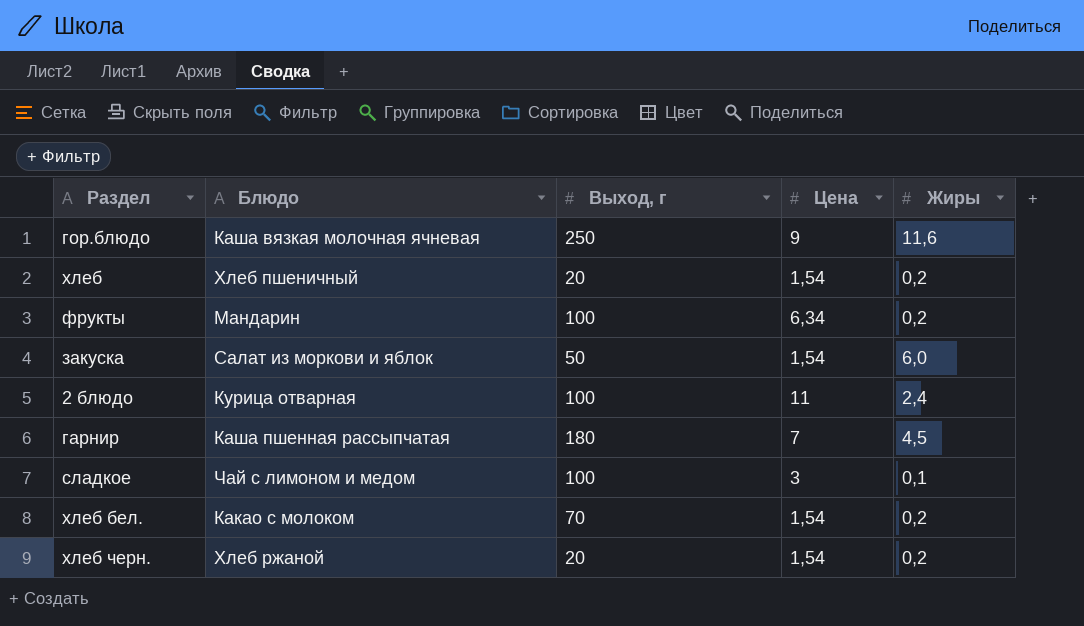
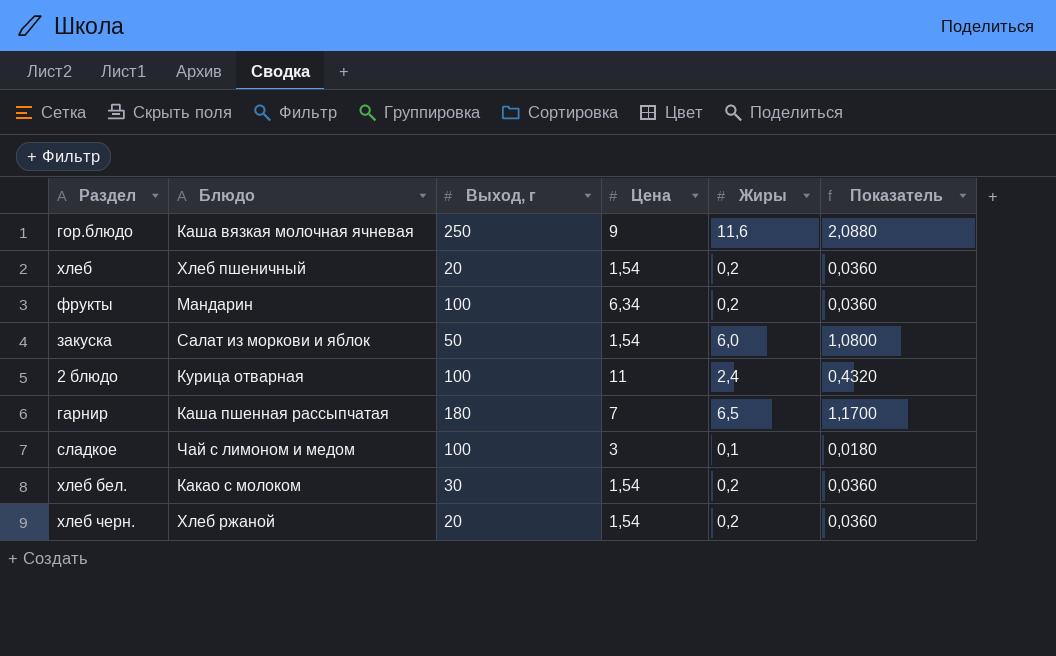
column Показатель | formula: none -> [Жиры] * 0,18
гарнир | Жиры: 4,5 -> 6,5
хлеб бел. | Выход, г: 70 -> 30

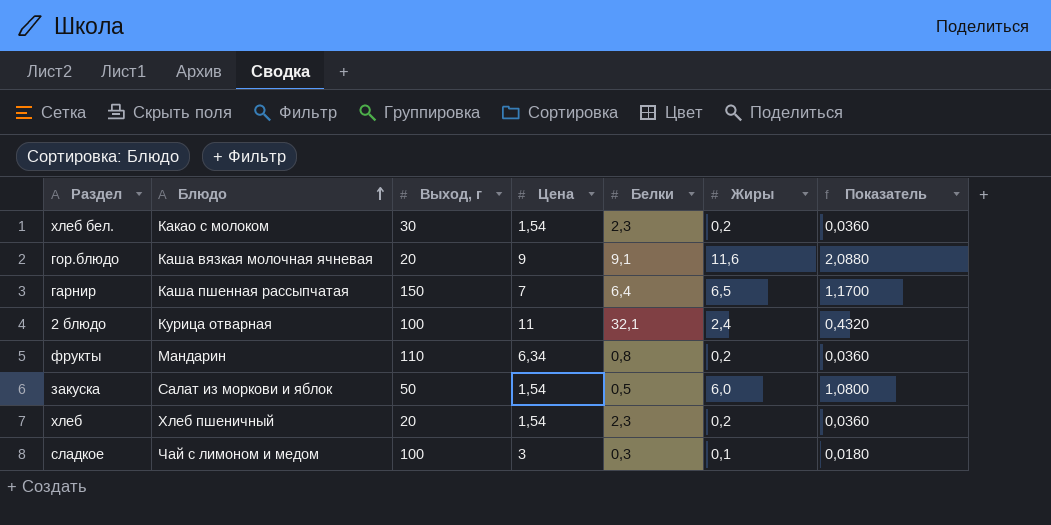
row order: none -> Блюдо ascending
column Белки | position: none -> 5
row хлеб черн.: Хлеб ржаной | 20 | 1,54 | 0,2 | 0,0360 -> none
гор.блюдо | Выход, г: 250 -> 20
гарнир | Выход, г: 180 -> 150
фрукты | Выход, г: 100 -> 110

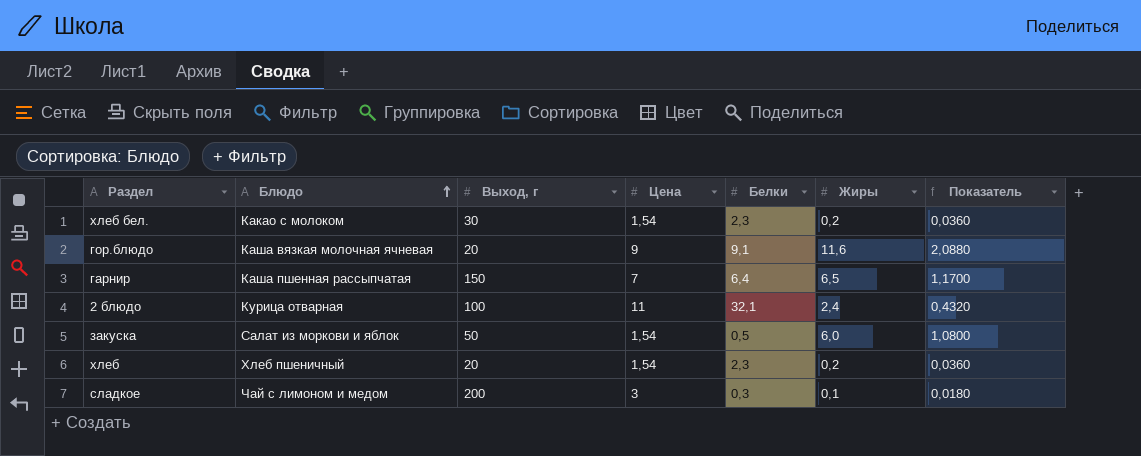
row фрукты: Мандарин | 110 | 6,34 | 0,8 | 0,2 | 0,0360 -> none
сладкое | Выход, г: 100 -> 200

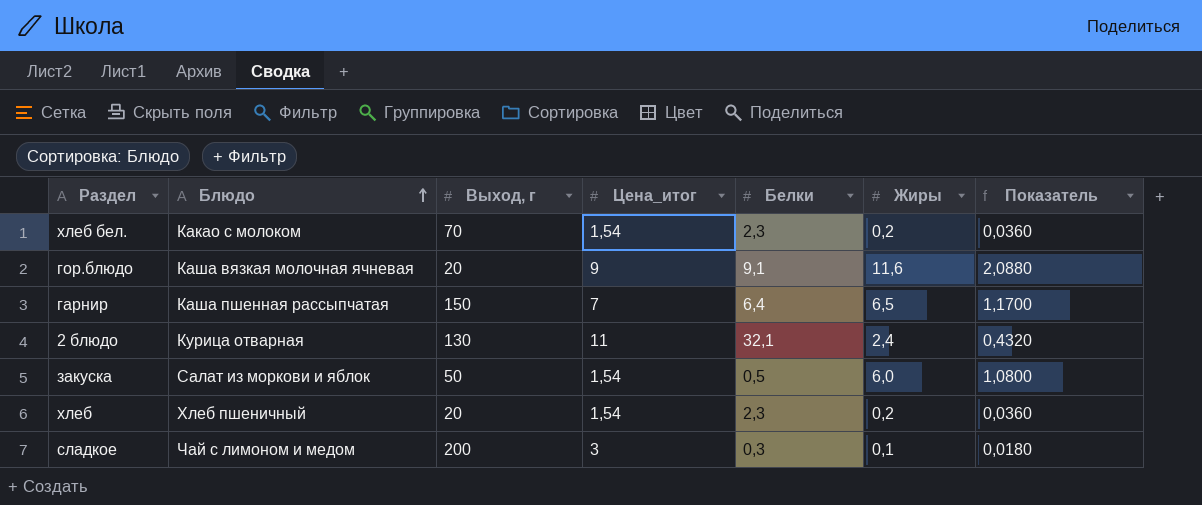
column name: Цена -> Цена_итог
хлеб бел. | Выход, г: 30 -> 70
2 блюдо | Выход, г: 100 -> 130

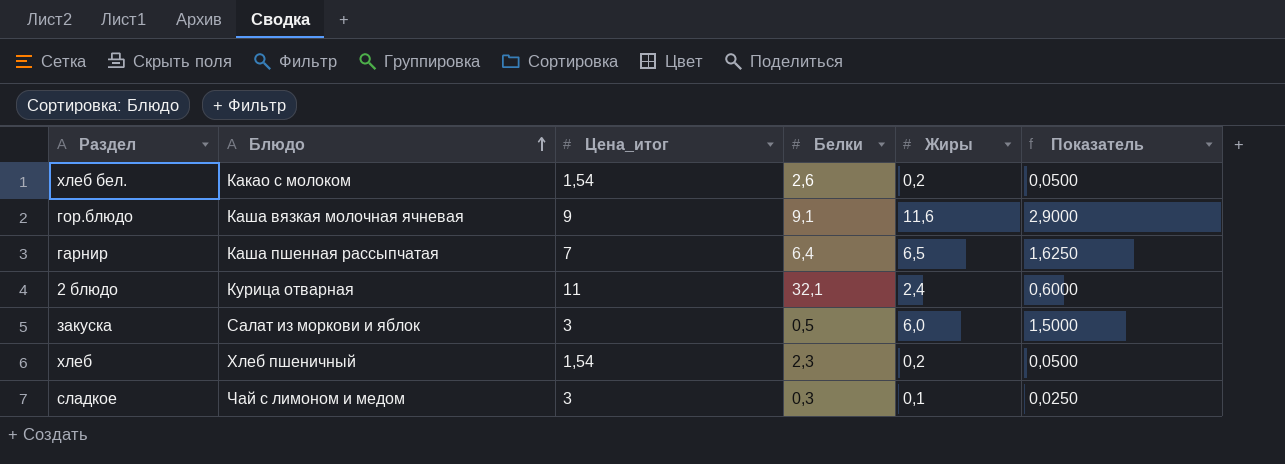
column Выход, г | position: 3 -> none
column Показатель | formula: [Жиры] * 0,18 -> [Жиры] * 0,25
хлеб бел. | Белки: 2,3 -> 2,6
закуска | Цена_итог: 1,54 -> 3

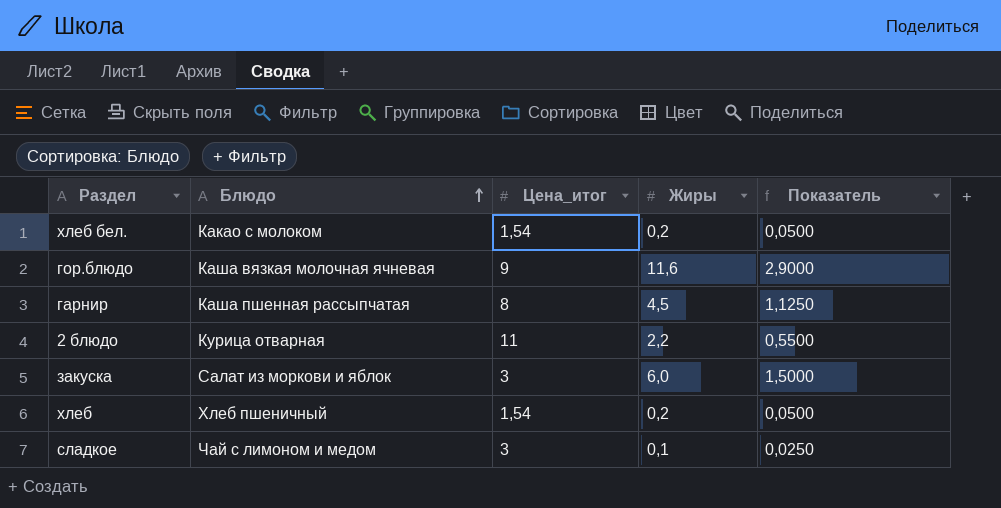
column Белки | position: 4 -> none
гарнир | Цена_итог: 7 -> 8
гарнир | Жиры: 6,5 -> 4,5
гарнир | Показатель: 1,6250 -> 1,1250
2 блюдо | Жиры: 2,4 -> 2,2
2 блюдо | Показатель: 0,6000 -> 0,5500

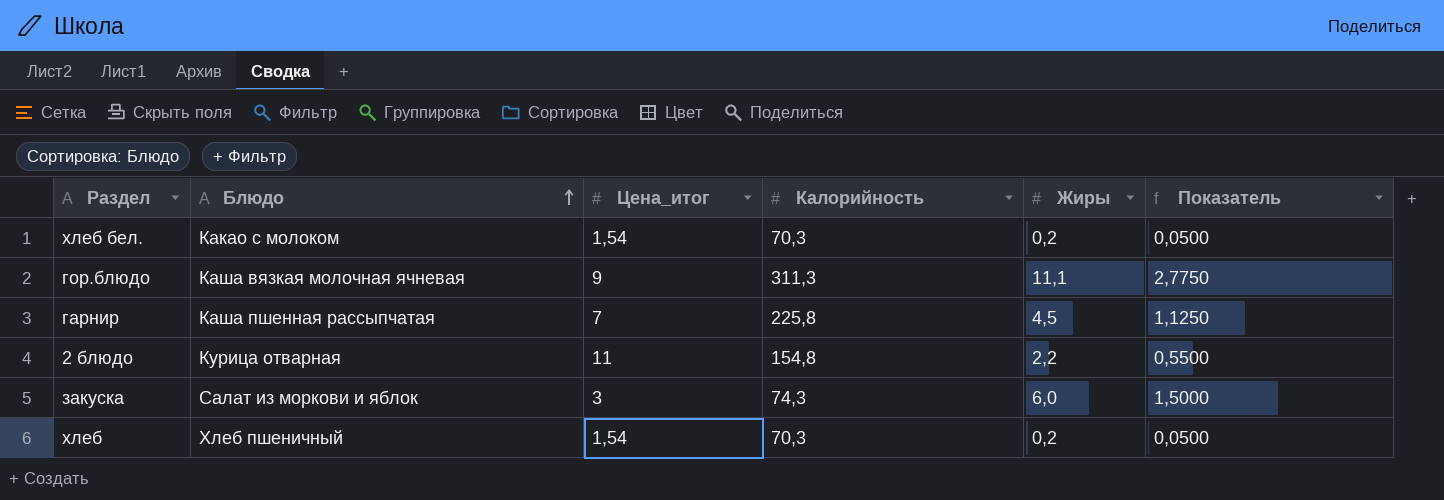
column Калорийность | position: none -> 4
row сладкое: Чай с лимоном и медом | 3 | 0,1 | 0,0250 -> none
гор.блюдо | Жиры: 11,6 -> 11,1
гор.блюдо | Показатель: 2,9000 -> 2,7750
гарнир | Цена_итог: 8 -> 7

